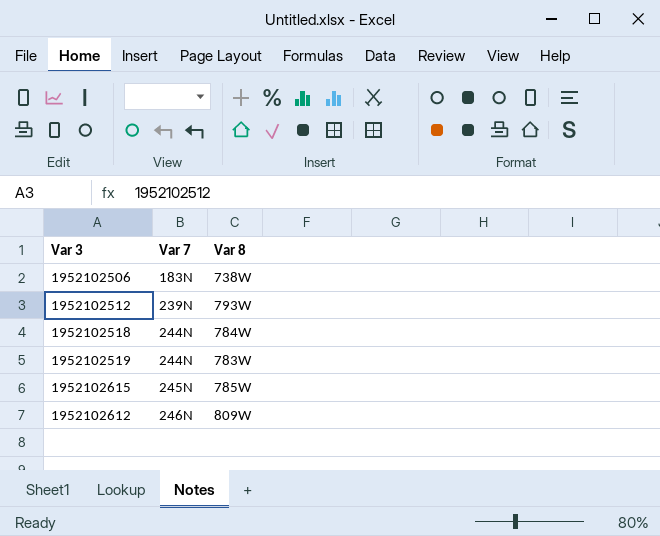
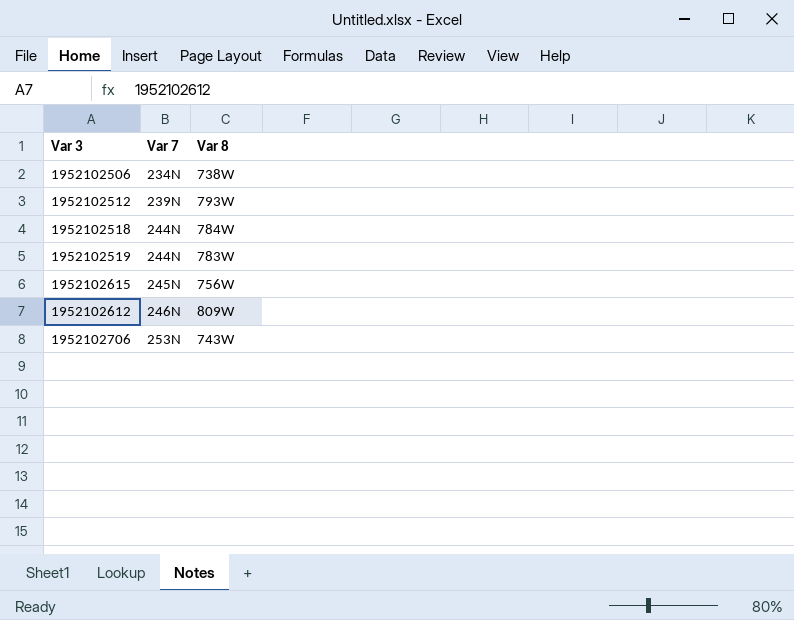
1952102506 | Var 7: 183N -> 234N
1952102615 | Var 8: 785W -> 756W
row 1952102706: none -> 253N | 743W

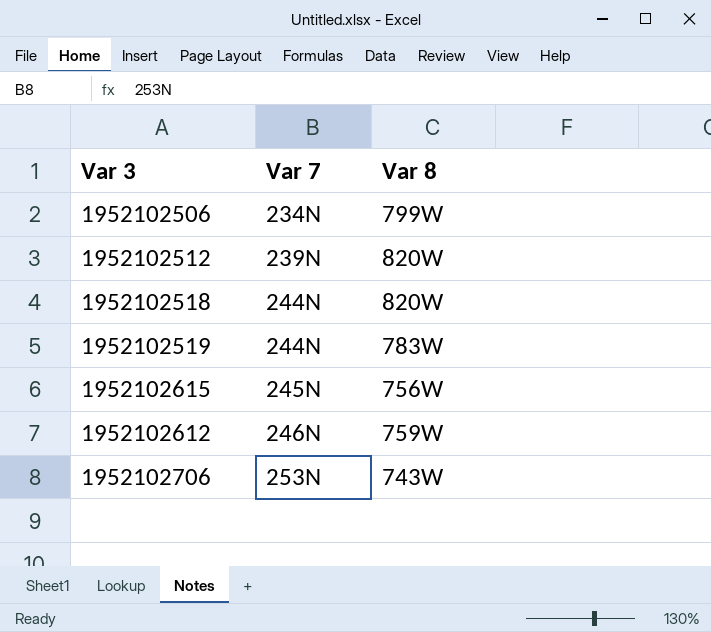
1952102506 | Var 8: 738W -> 799W
1952102512 | Var 8: 793W -> 820W
1952102518 | Var 8: 784W -> 820W
1952102612 | Var 8: 809W -> 759W

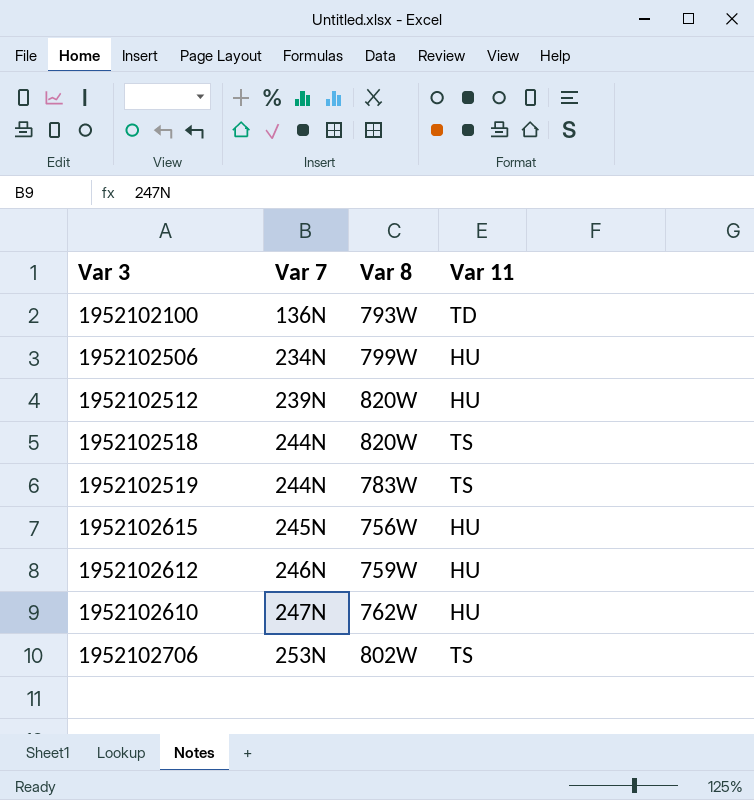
column Var 11 | position: none -> 4
row 1952102100: none -> 136N | 793W | TD
row 1952102610: none -> 247N | 762W | HU
1952102706 | Var 8: 743W -> 802W

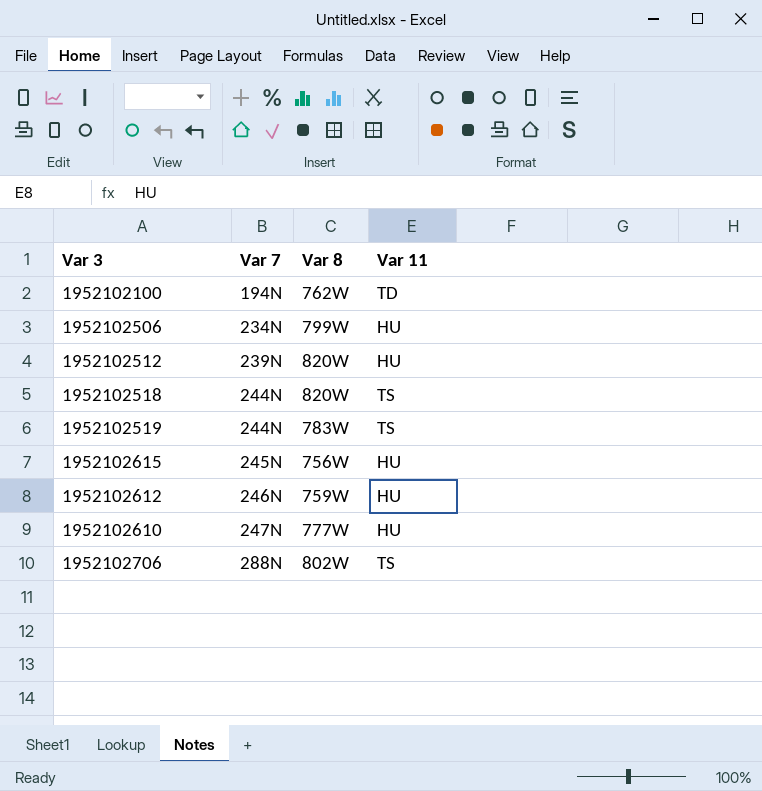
1952102100 | Var 7: 136N -> 194N
1952102100 | Var 8: 793W -> 762W
1952102610 | Var 8: 762W -> 777W
1952102706 | Var 7: 253N -> 288N

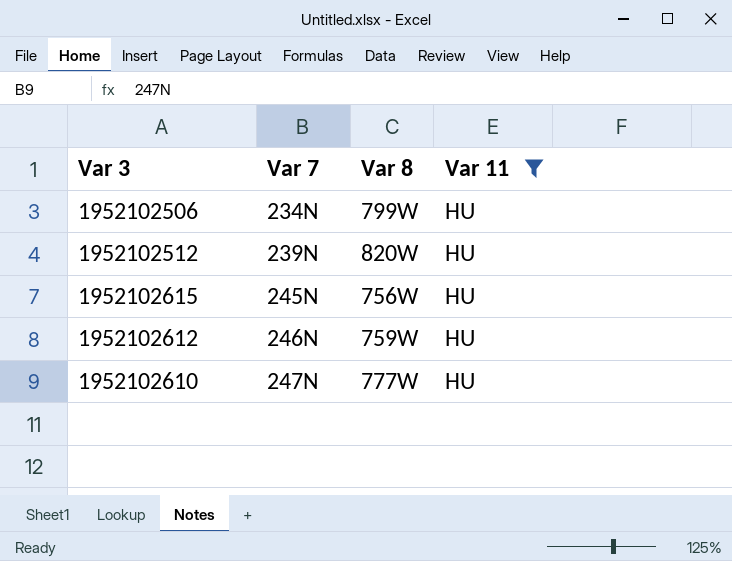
filter: none -> Var 11 = HU

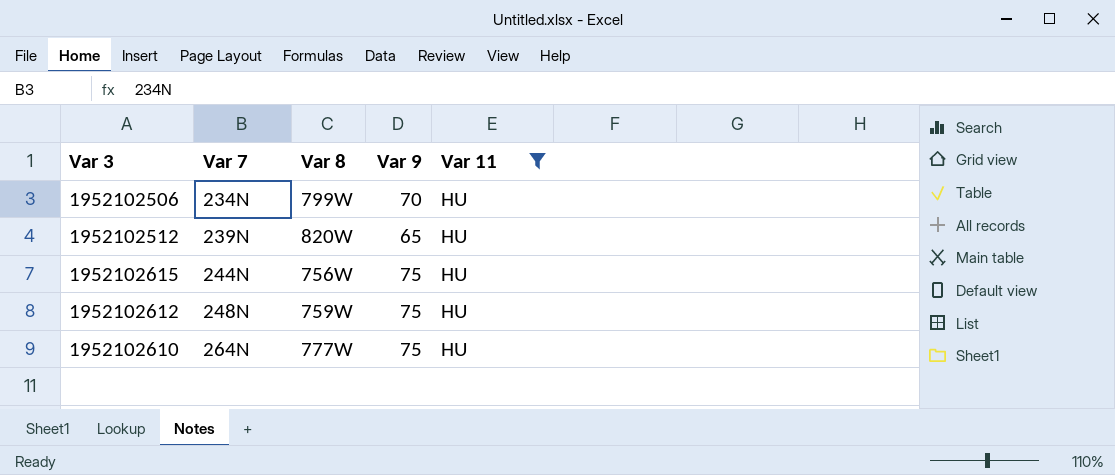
column Var 9 | position: none -> 4
1952102615 | Var 7: 245N -> 244N
1952102612 | Var 7: 246N -> 248N
1952102610 | Var 7: 247N -> 264N

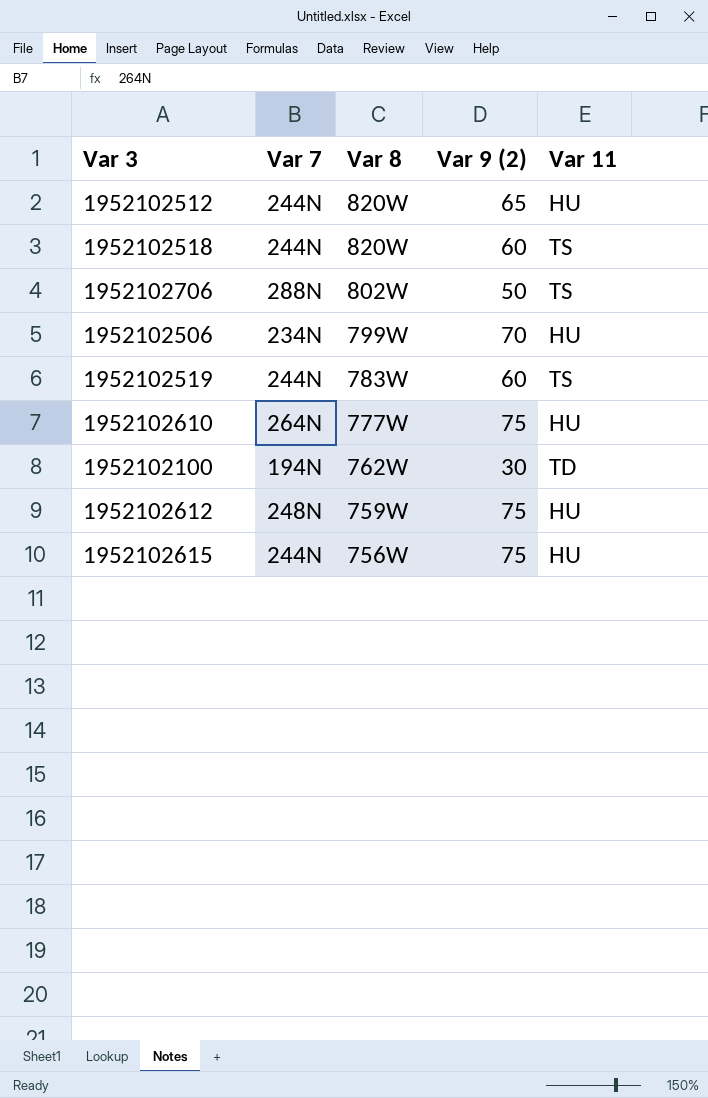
filter: Var 11 = HU -> none
row order: Var 7 ascending -> Var 8 descending
column name: Var 9 -> Var 9 (2)
1952102512 | Var 7: 239N -> 244N

